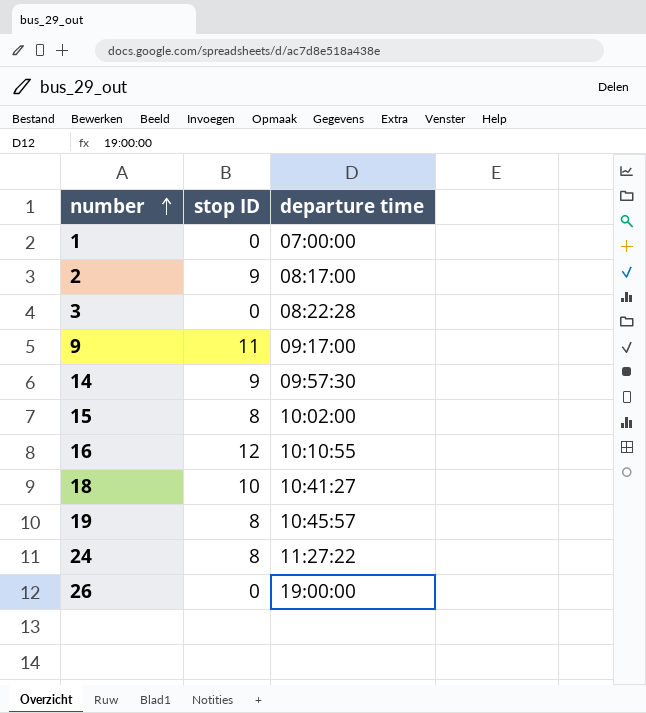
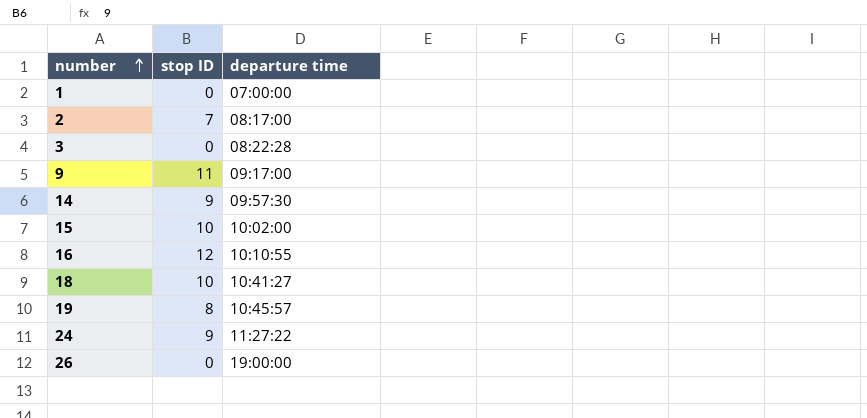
2 | stop ID: 9 -> 7
15 | stop ID: 8 -> 10
24 | stop ID: 8 -> 9

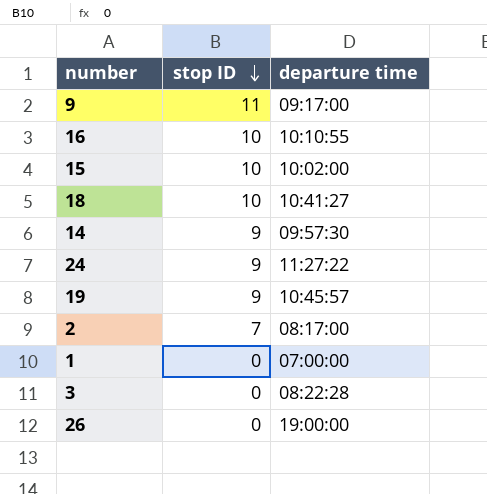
row order: number ascending -> stop ID descending
16 | stop ID: 12 -> 10
19 | stop ID: 8 -> 9

